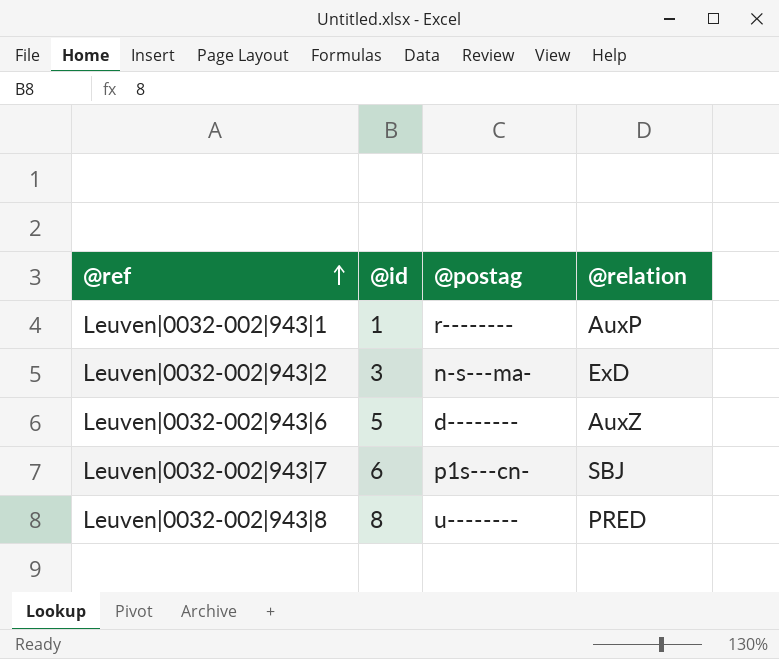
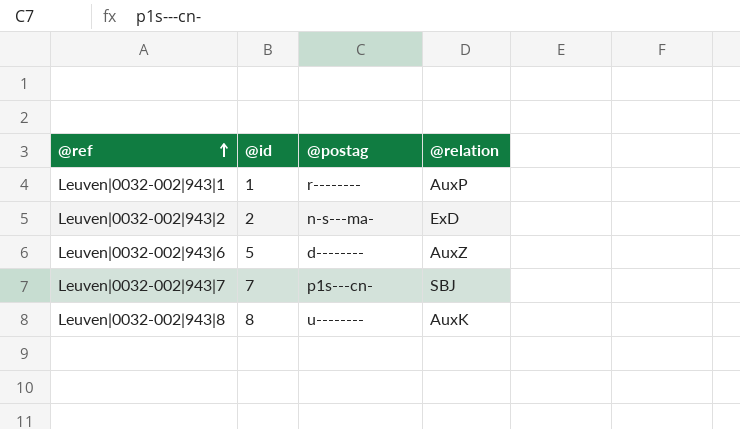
Leuven|0032-002|943|2 | @id: 3 -> 2
Leuven|0032-002|943|7 | @id: 6 -> 7
Leuven|0032-002|943|8 | @relation: PRED -> AuxK

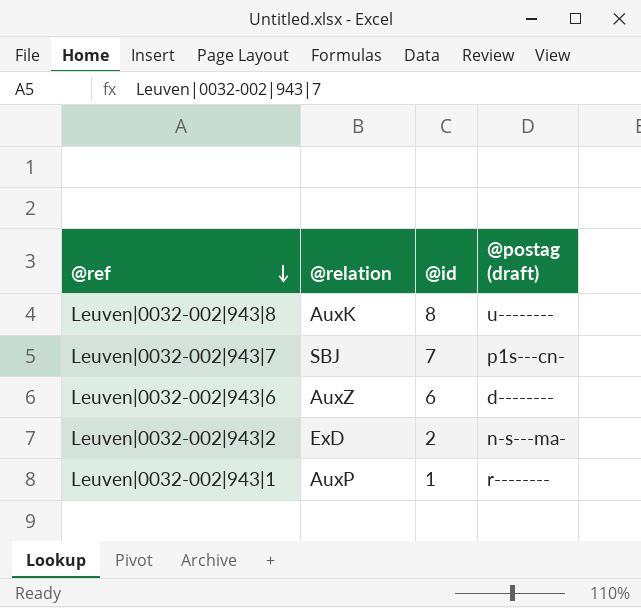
row order: @ref ascending -> @ref descending
column @relation | position: 4 -> 2
column name: @postag -> @postag (draft)
Leuven|0032-002|943|6 | @id: 5 -> 6

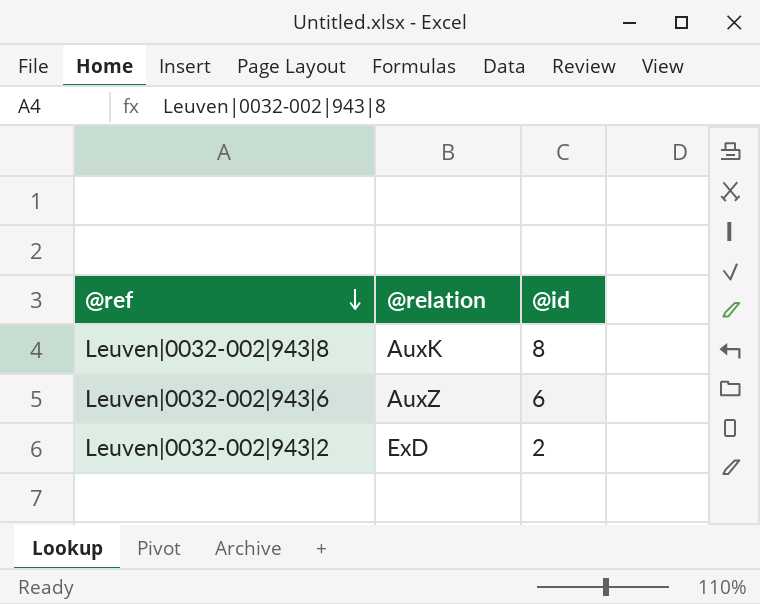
column @postag (draft) | position: 4 -> none
row Leuven|0032-002|943|7: SBJ | 7 | p1s---cn- -> none
row Leuven|0032-002|943|1: AuxP | 1 | r-------- -> none

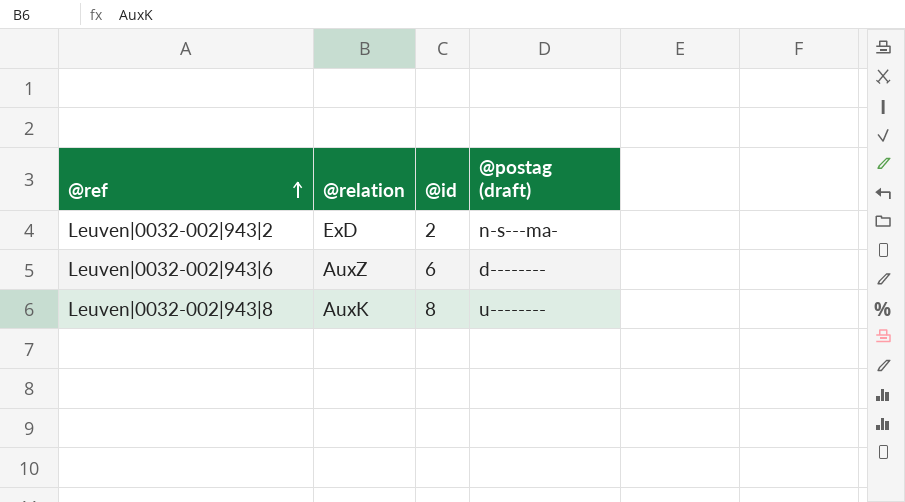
row order: @ref descending -> @ref ascending
column @postag (draft) | position: none -> 4

